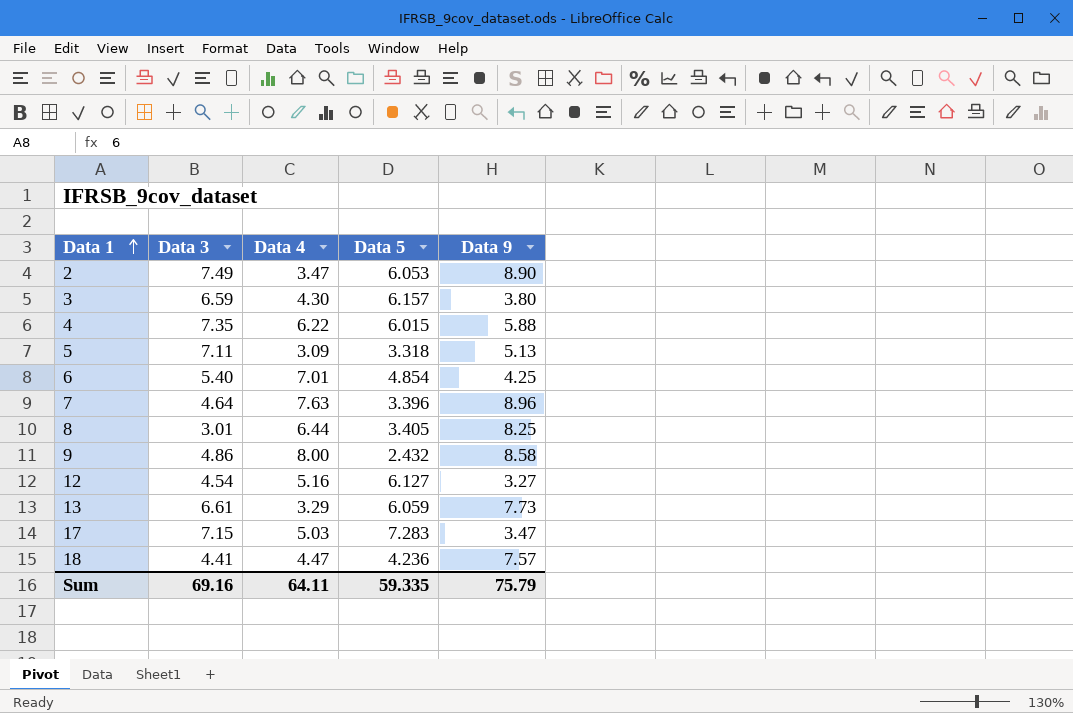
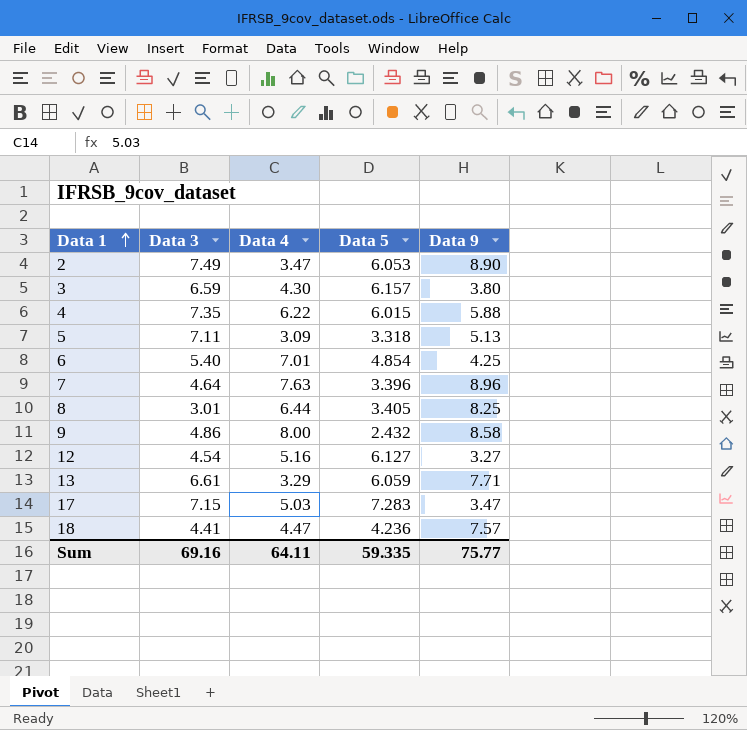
13 | Data 9: 7.73 -> 7.71
Sum | Data 9: 75.79 -> 75.77

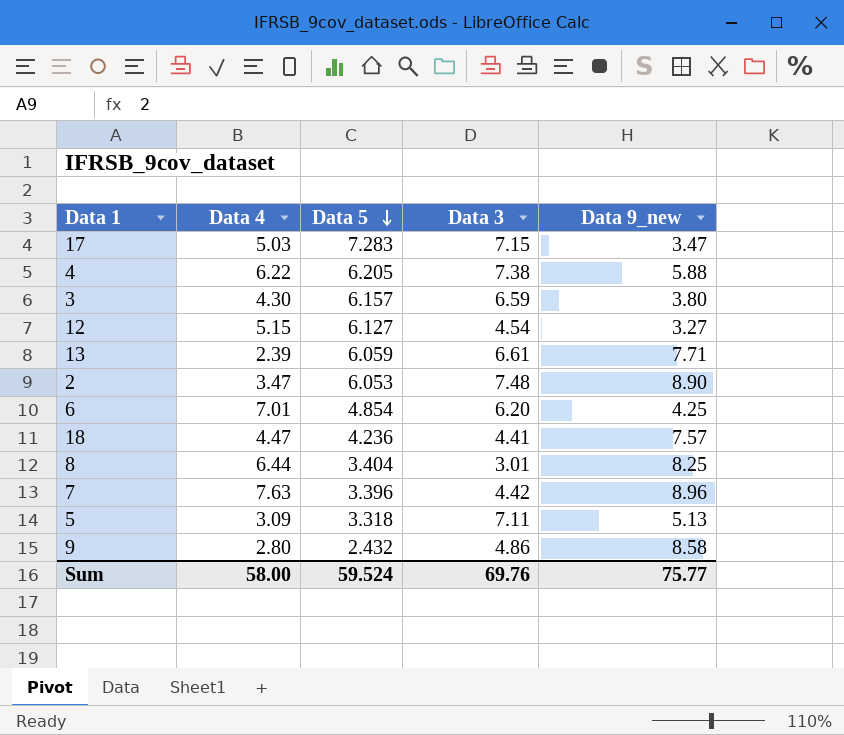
row order: Data 1 ascending -> Data 5 descending
column Data 3 | position: 2 -> 4
column name: Data 9 -> Data 9_new
4 | Data 5: 6.015 -> 6.205
4 | Data 3: 7.35 -> 7.38
12 | Data 4: 5.16 -> 5.15
13 | Data 4: 3.29 -> 2.39
2 | Data 3: 7.49 -> 7.48
6 | Data 3: 5.40 -> 6.20
8 | Data 5: 3.405 -> 3.404
7 | Data 3: 4.64 -> 4.42
9 | Data 4: 8.00 -> 2.80
Sum | Data 4: 64.11 -> 58.00
Sum | Data 5: 59.335 -> 59.524
Sum | Data 3: 69.16 -> 69.76

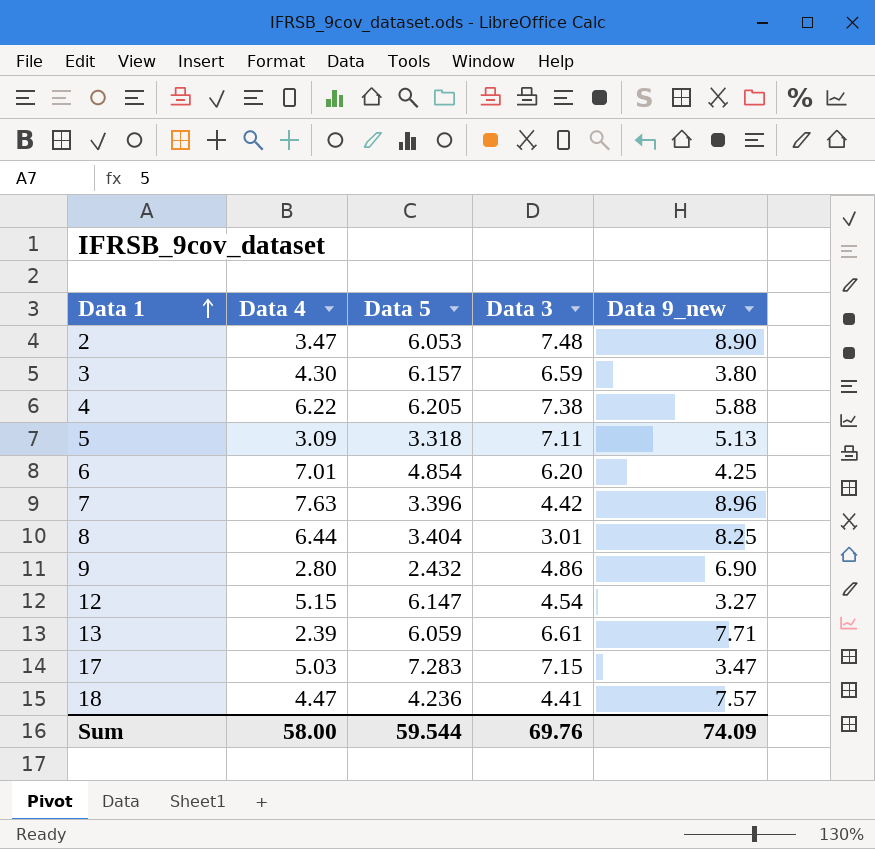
row order: Data 5 descending -> Data 1 ascending
9 | Data 9_new: 8.58 -> 6.90
12 | Data 5: 6.127 -> 6.147
Sum | Data 5: 59.524 -> 59.544
Sum | Data 9_new: 75.77 -> 74.09

